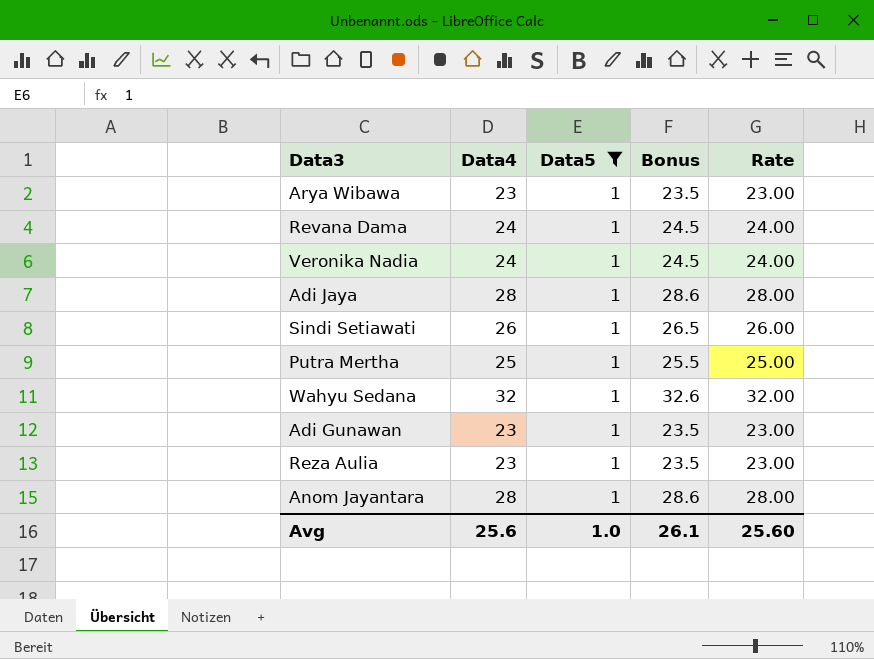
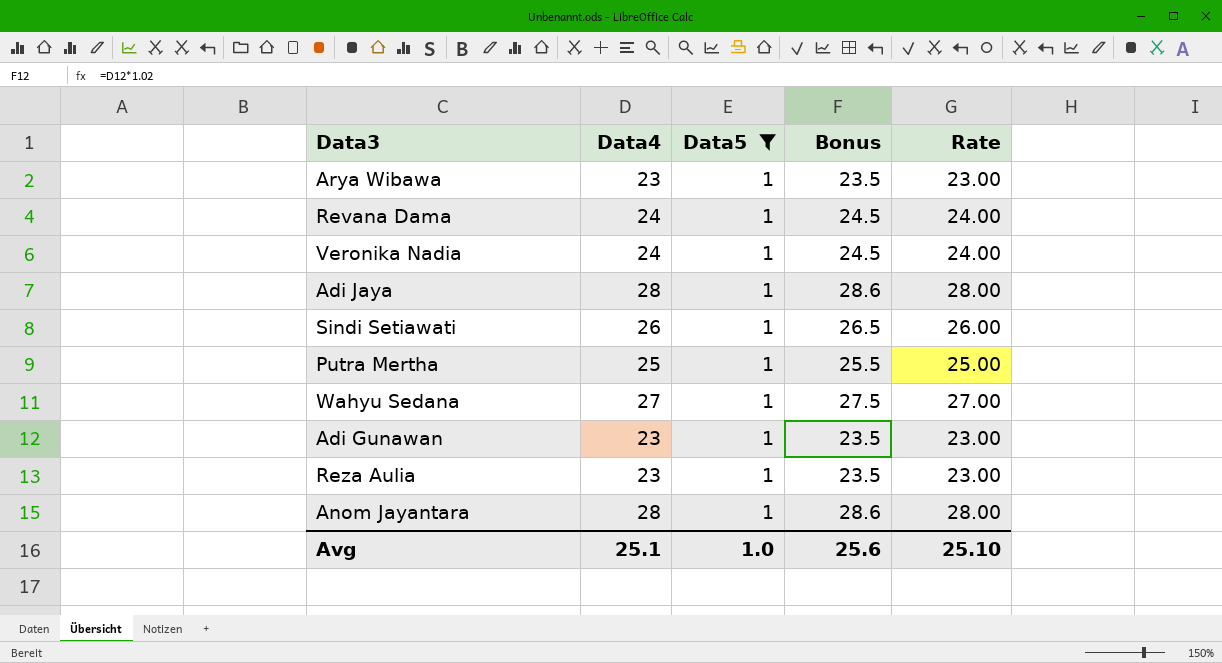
Wahyu Sedana | Data4: 32 -> 27
Wahyu Sedana | Bonus: 32.6 -> 27.5
Wahyu Sedana | Rate: 32.00 -> 27.00
Avg | Data4: 25.6 -> 25.1
Avg | Bonus: 26.1 -> 25.6
Avg | Rate: 25.60 -> 25.10

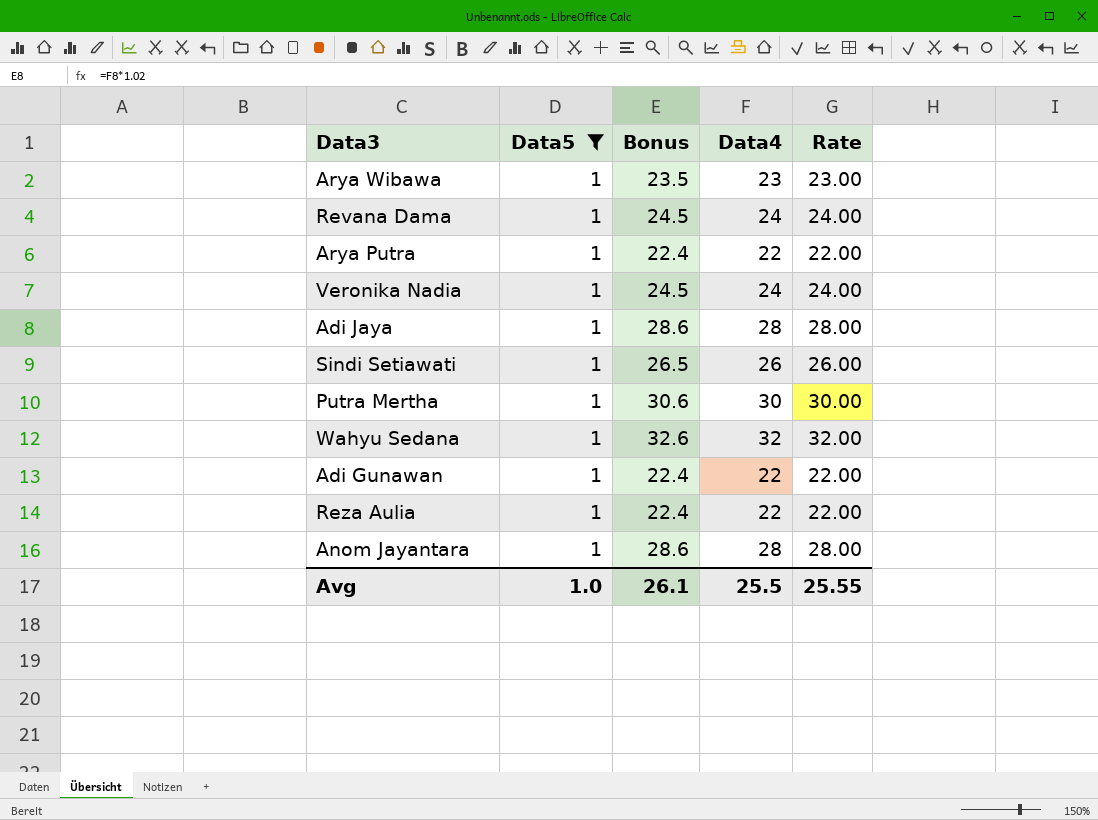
column Data4 | position: 2 -> 4
row Arya Putra: none -> 1 | 22.4 | 22 | 22.00
Putra Mertha | Bonus: 25.5 -> 30.6
Putra Mertha | Data4: 25 -> 30
Putra Mertha | Rate: 25.00 -> 30.00
Wahyu Sedana | Bonus: 27.5 -> 32.6
Wahyu Sedana | Data4: 27 -> 32
Wahyu Sedana | Rate: 27.00 -> 32.00
Adi Gunawan | Bonus: 23.5 -> 22.4
Adi Gunawan | Data4: 23 -> 22
Adi Gunawan | Rate: 23.00 -> 22.00
Reza Aulia | Bonus: 23.5 -> 22.4
Reza Aulia | Data4: 23 -> 22
Reza Aulia | Rate: 23.00 -> 22.00
Avg | Bonus: 25.6 -> 26.1
Avg | Data4: 25.1 -> 25.5
Avg | Rate: 25.10 -> 25.55

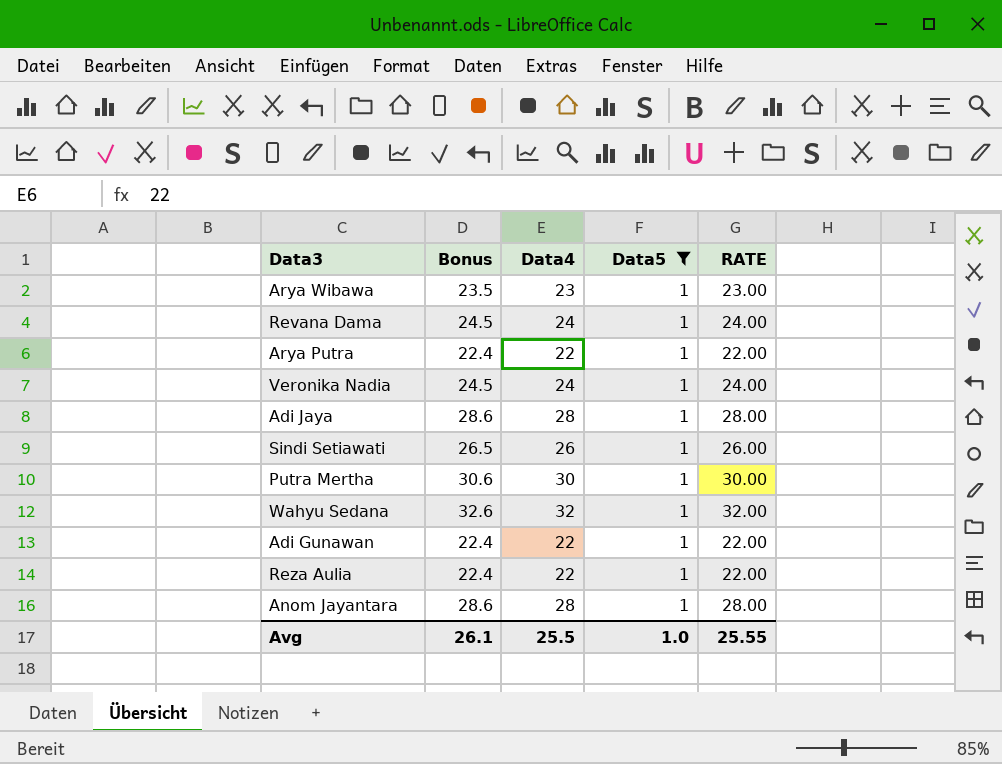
column Data5 | position: 2 -> 4
column name: Rate -> RATE

